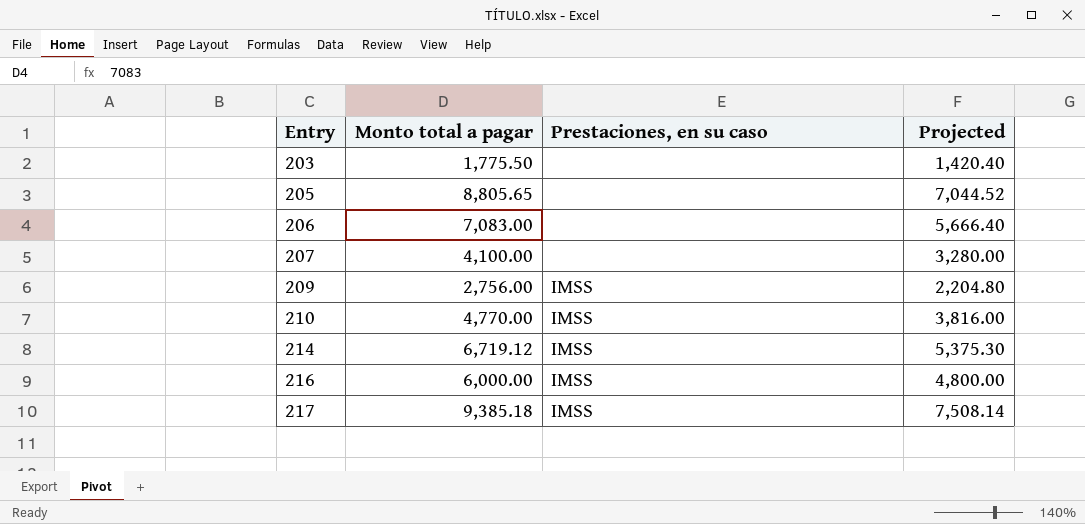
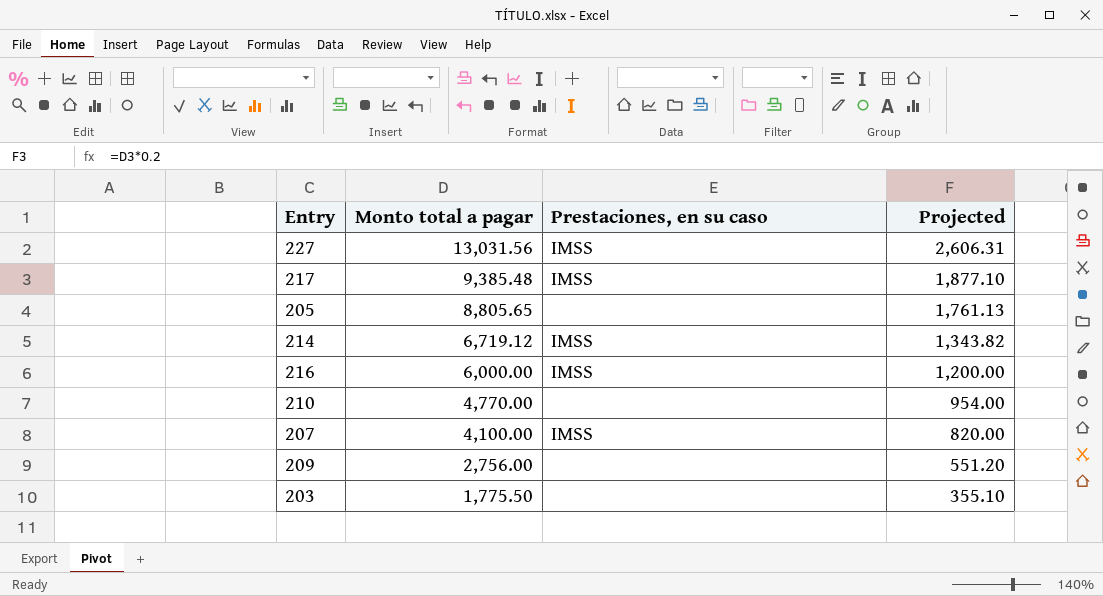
row order: Entry ascending -> Monto total a pagar descending
column Projected | formula: [Monto total a pagar] * 0.8 -> [Monto total a pagar] * 0.2
row 206: 7,083.00 | none | 5,666.40 -> none
row 227: none -> 13,031.56 | IMSS | 2,606.31
217 | Monto total a pagar: 9,385.18 -> 9,385.48
210 | Prestaciones, en su caso: IMSS -> none
207 | Prestaciones, en su caso: none -> IMSS
209 | Prestaciones, en su caso: IMSS -> none

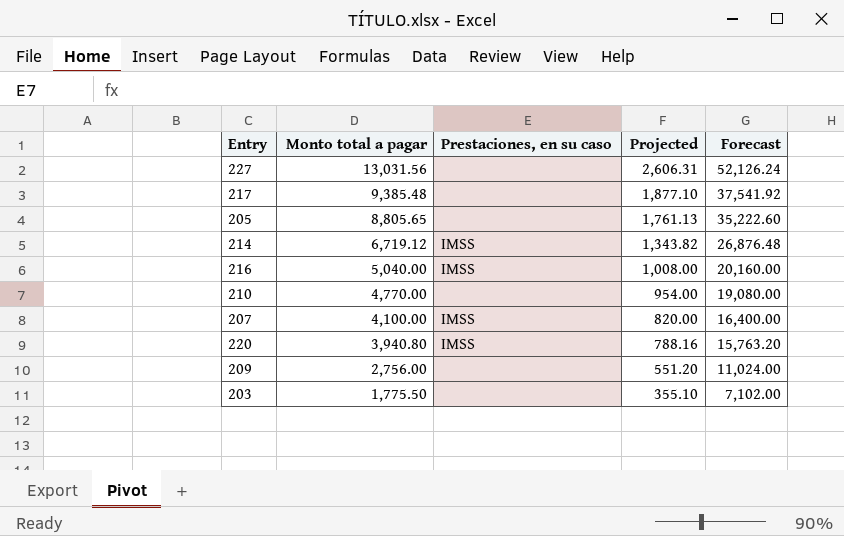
column Forecast | formula: none -> [Monto total a pagar] * 4
227 | Prestaciones, en su caso: IMSS -> none
217 | Prestaciones, en su caso: IMSS -> none
216 | Monto total a pagar: 6,000.00 -> 5,040.00
216 | Projected: 1,200.00 -> 1,008.00
row 220: none -> 3,940.80 | IMSS | 788.16 | 15,763.20

